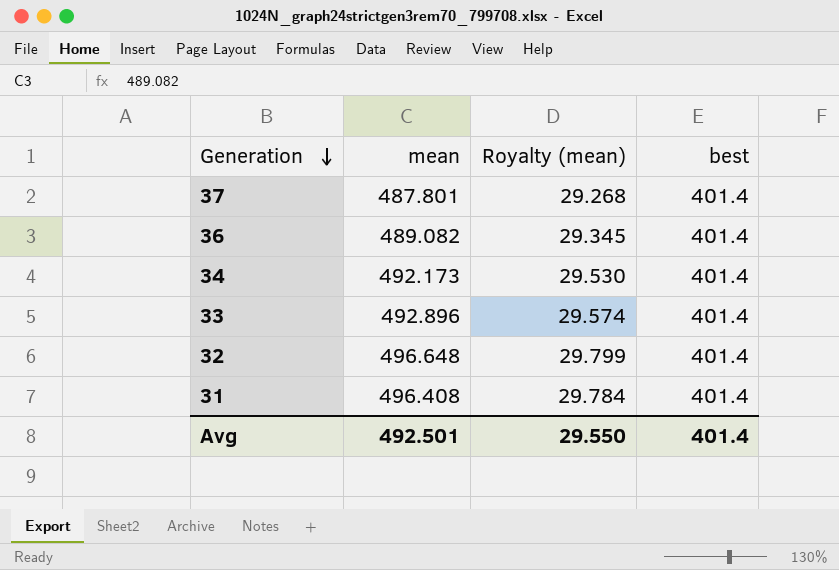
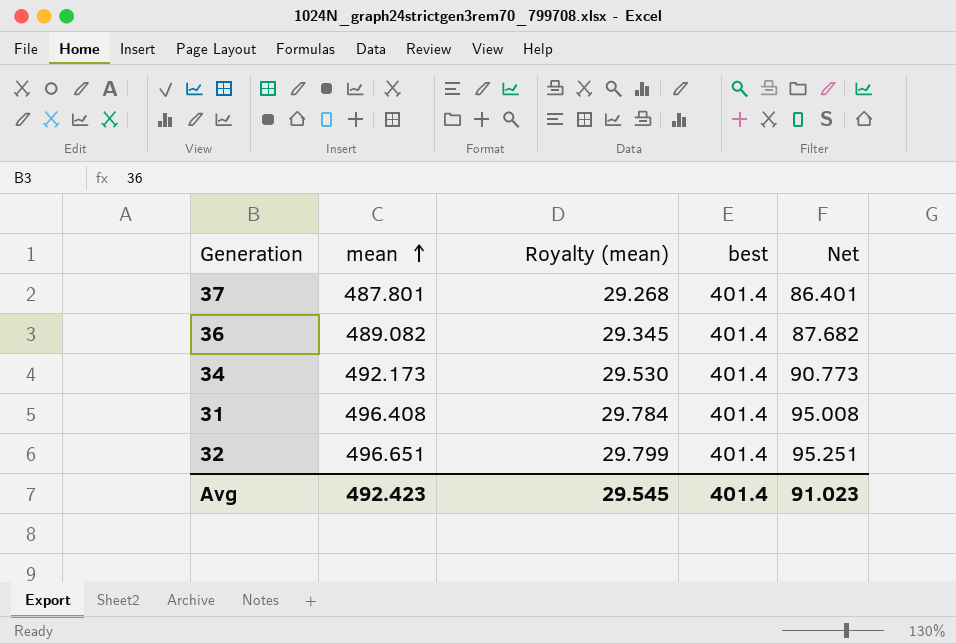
row order: Generation descending -> mean ascending
column Net | formula: none -> [mean] - [best]
row 33: 492.896 | 29.574 | 401.4 -> none
32 | mean: 496.648 -> 496.651
Avg | mean: 492.501 -> 492.423
Avg | Royalty (mean): 29.550 -> 29.545

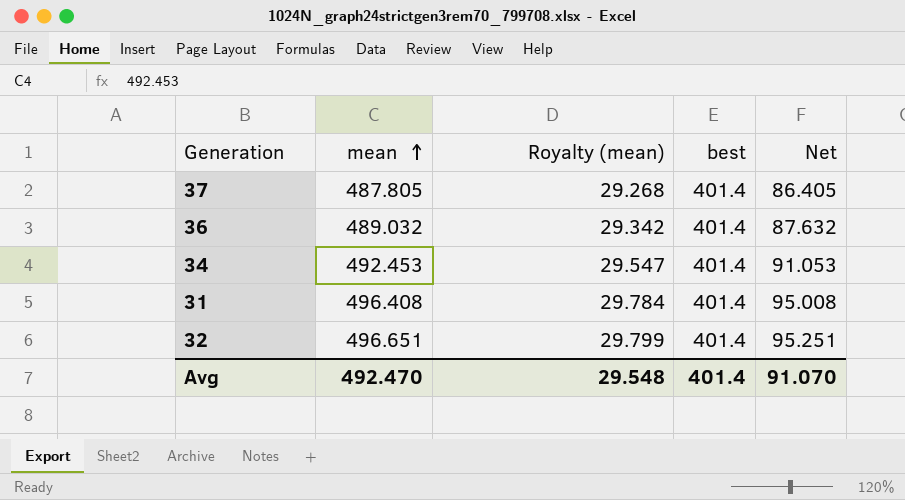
37 | mean: 487.801 -> 487.805
37 | Net: 86.401 -> 86.405
36 | mean: 489.082 -> 489.032
36 | Royalty (mean): 29.345 -> 29.342
36 | Net: 87.682 -> 87.632
34 | mean: 492.173 -> 492.453
34 | Royalty (mean): 29.530 -> 29.547
34 | Net: 90.773 -> 91.053
Avg | mean: 492.423 -> 492.470
Avg | Royalty (mean): 29.545 -> 29.548
Avg | Net: 91.023 -> 91.070

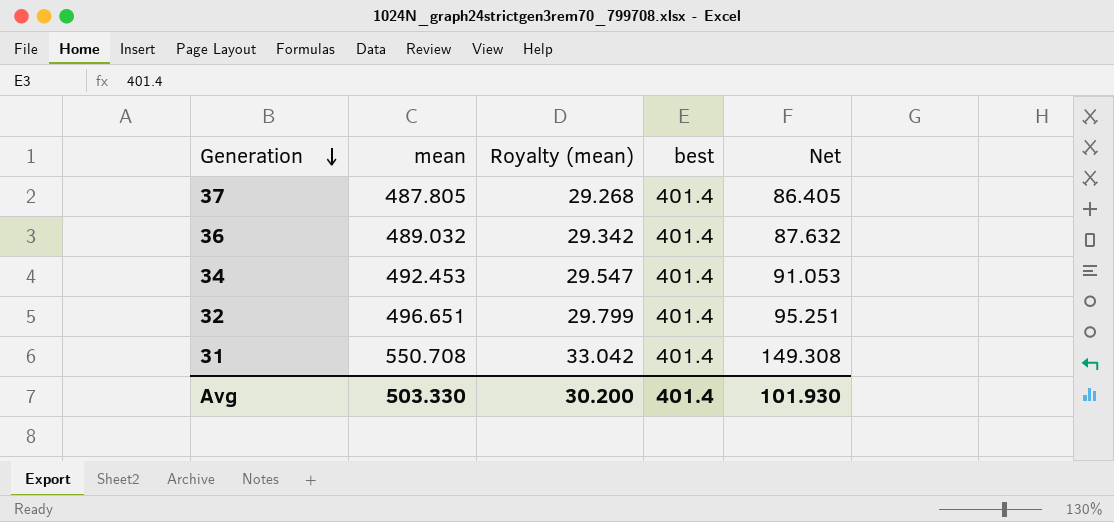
row order: mean ascending -> Generation descending
31 | mean: 496.408 -> 550.708
31 | Royalty (mean): 29.784 -> 33.042
31 | Net: 95.008 -> 149.308
Avg | mean: 492.470 -> 503.330
Avg | Royalty (mean): 29.548 -> 30.200
Avg | Net: 91.070 -> 101.930

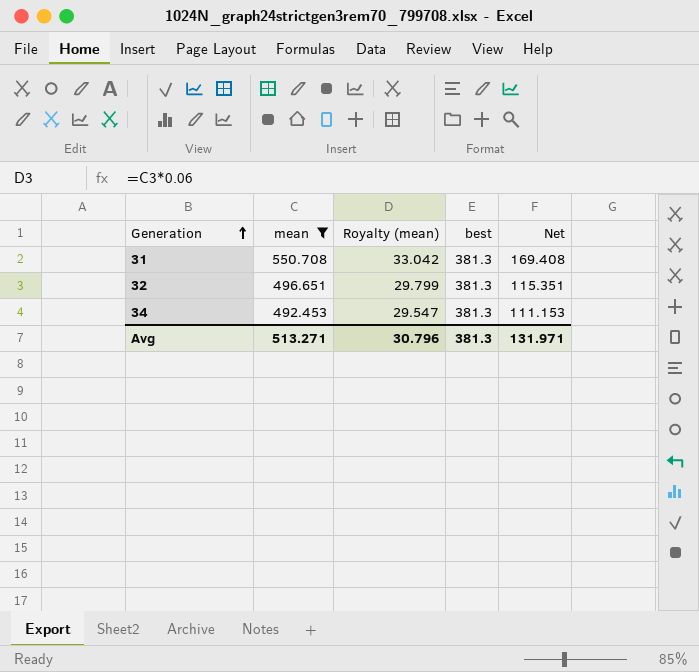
filter: none -> mean >= 492.453
row order: Generation descending -> Generation ascending
31 | best: 401.4 -> 381.3
31 | Net: 149.308 -> 169.408
32 | best: 401.4 -> 381.3
32 | Net: 95.251 -> 115.351
34 | best: 401.4 -> 381.3
34 | Net: 91.053 -> 111.153
Avg | mean: 503.330 -> 513.271
Avg | Royalty (mean): 30.200 -> 30.796
Avg | best: 401.4 -> 381.3
Avg | Net: 101.930 -> 131.971

